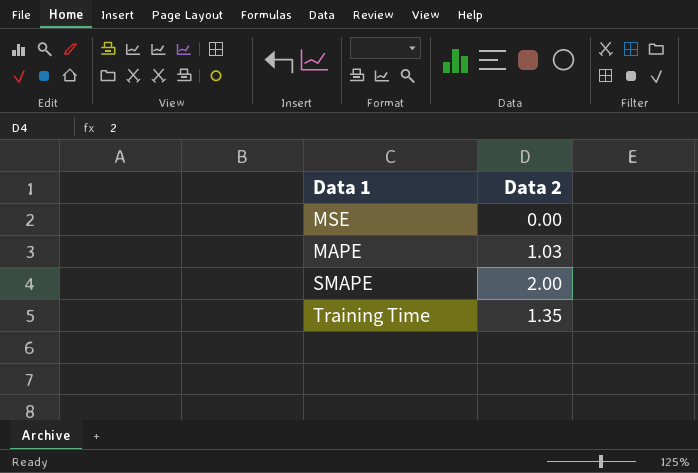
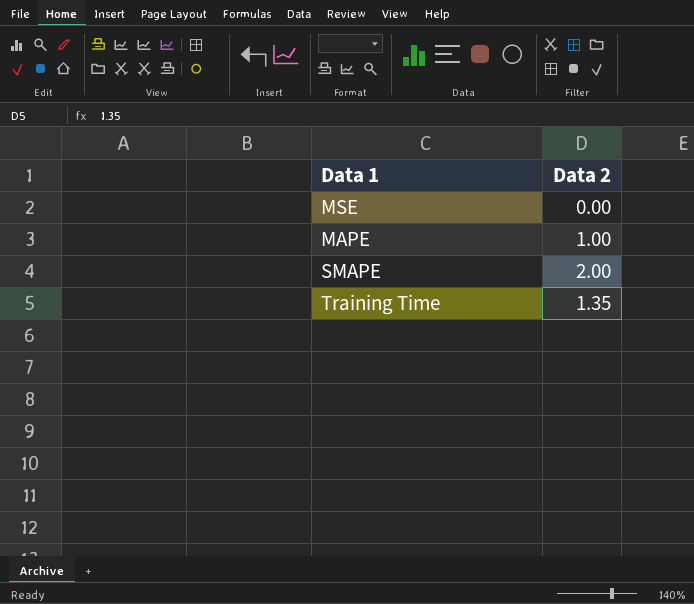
MAPE | Data 2: 1.03 -> 1.00

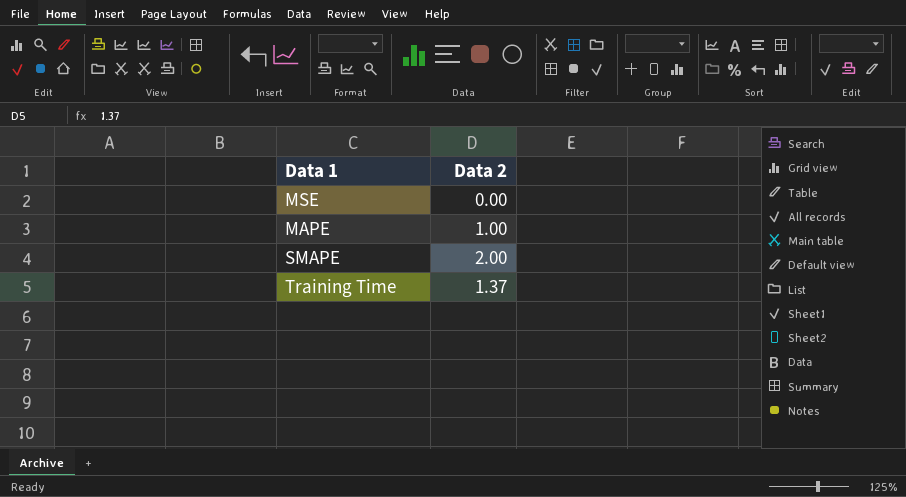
Training Time | Data 2: 1.35 -> 1.37

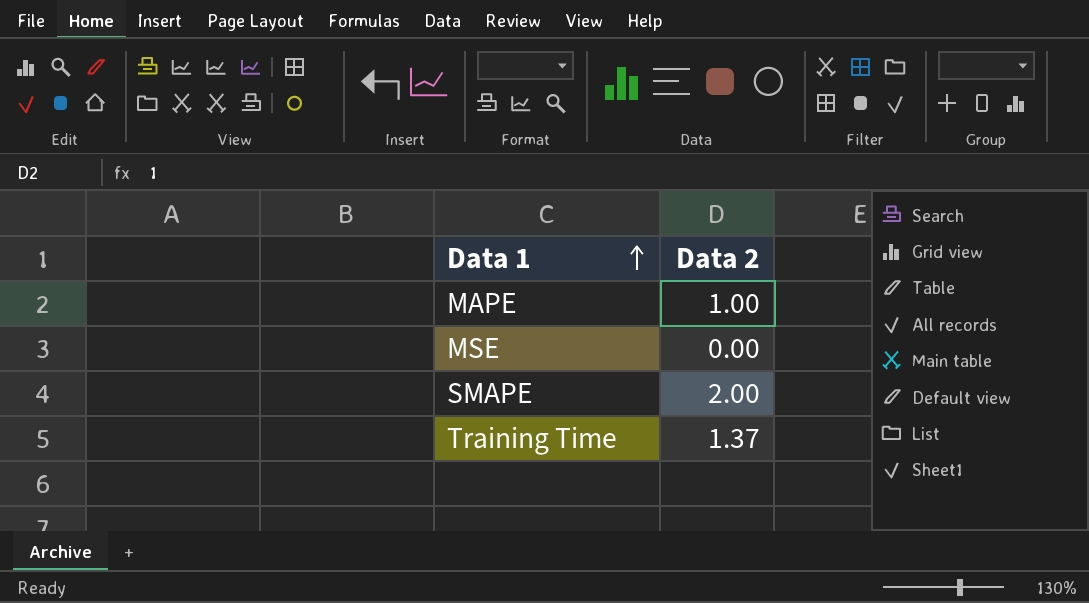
row order: none -> Data 1 ascending

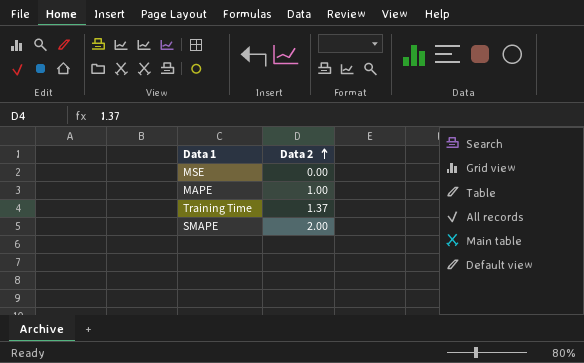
row order: Data 1 ascending -> Data 2 ascending

